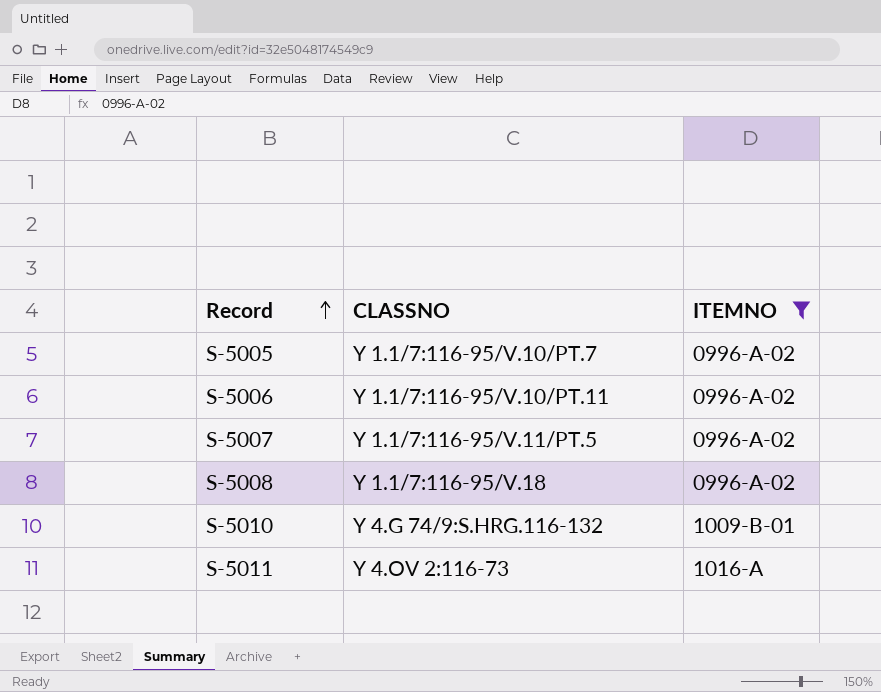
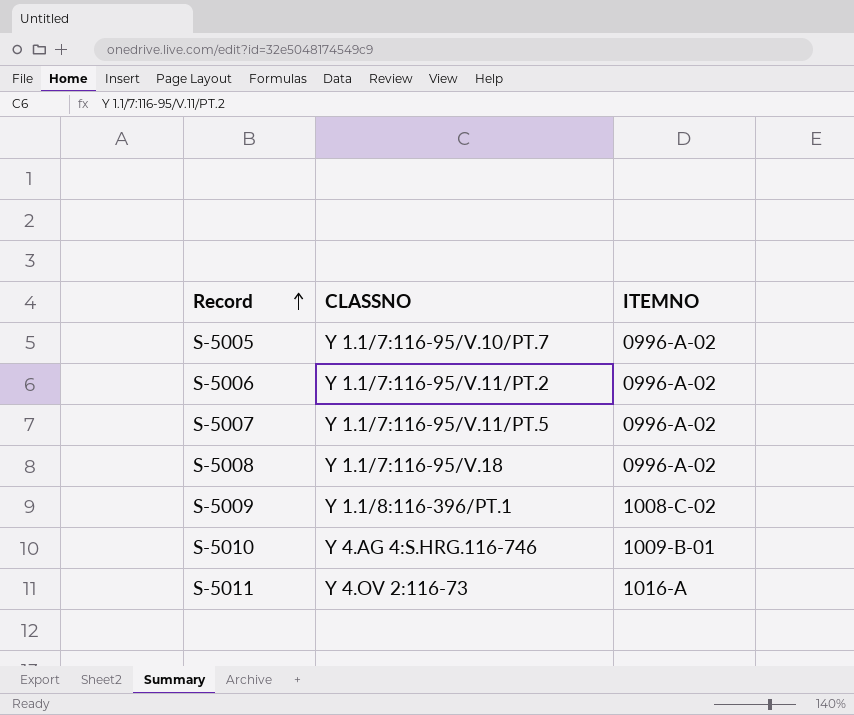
filter: ITEMNO != 1008-C-02 -> none
S-5006 | CLASSNO: Y 1.1/7:116-95/V.10/PT.11 -> Y 1.1/7:116-95/V.11/PT.2
S-5010 | CLASSNO: Y 4.G 74/9:S.HRG.116-132 -> Y 4.AG 4:S.HRG.116-746

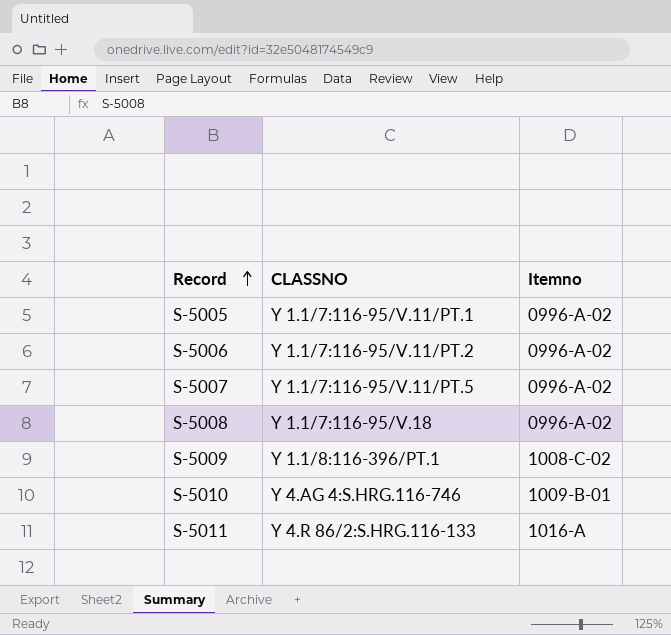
column name: ITEMNO -> Itemno
S-5005 | CLASSNO: Y 1.1/7:116-95/V.10/PT.7 -> Y 1.1/7:116-95/V.11/PT.1
S-5011 | CLASSNO: Y 4.OV 2:116-73 -> Y 4.R 86/2:S.HRG.116-133

